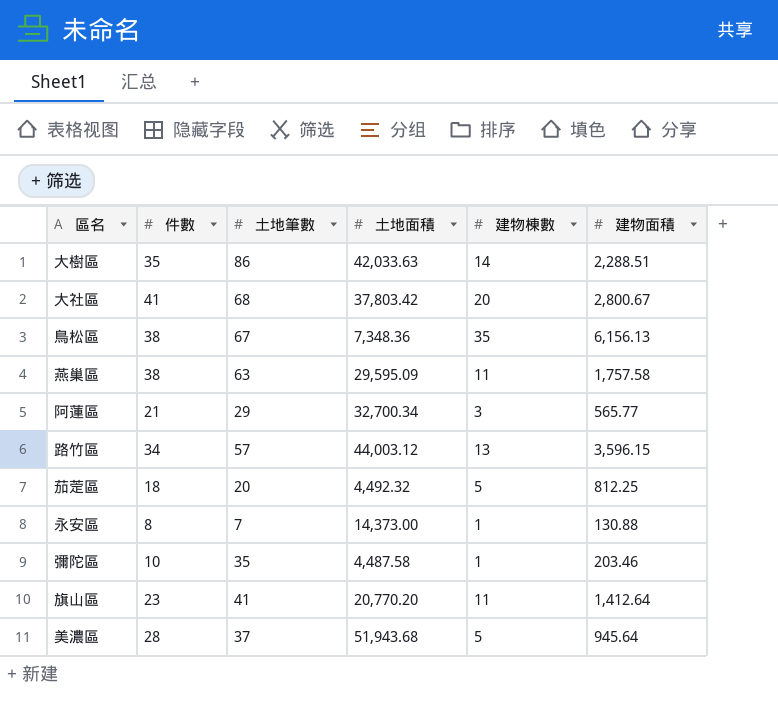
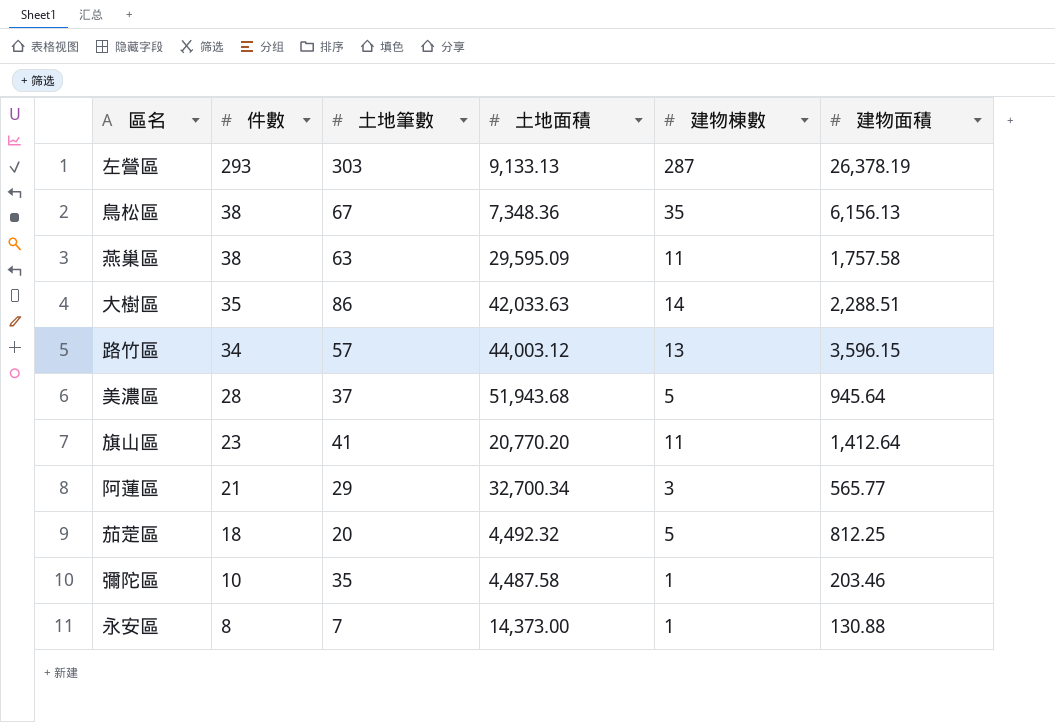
row order: none -> 件數 descending
row 大社區: 41 | 68 | 37,803.42 | 20 | 2,800.67 -> none
row 左營區: none -> 293 | 303 | 9,133.13 | 287 | 26,378.19

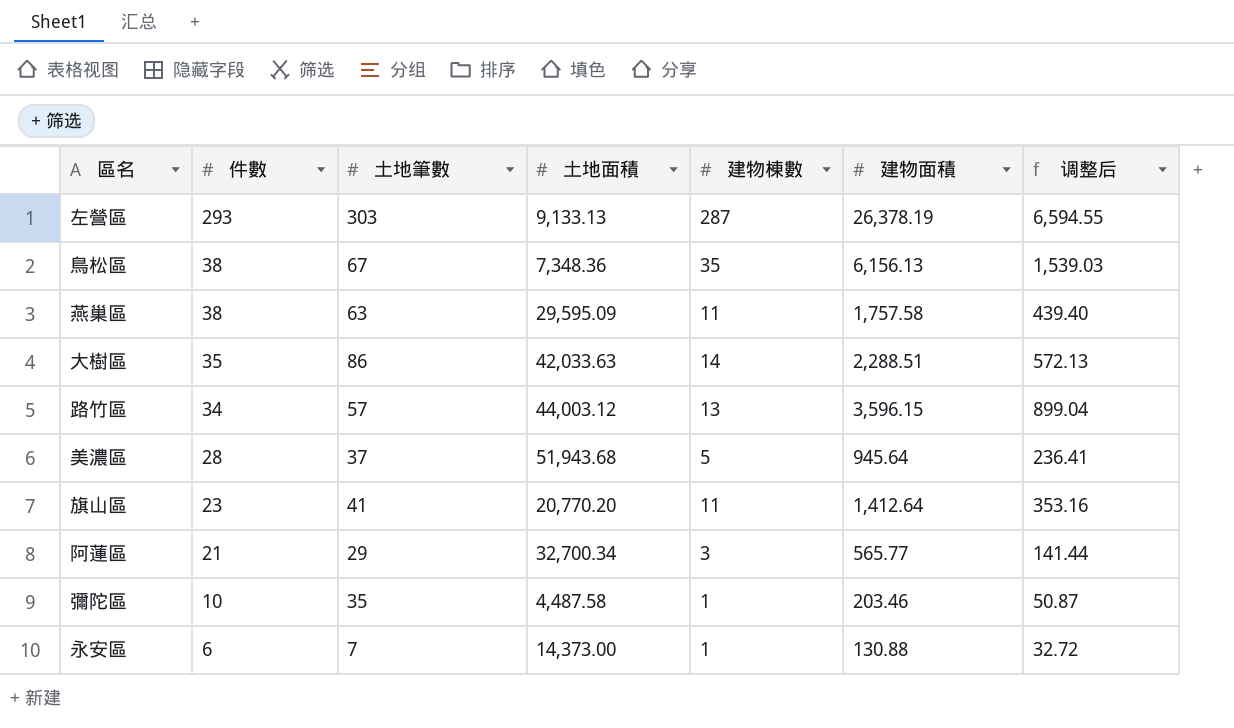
column 调整后 | formula: none -> [建物面積] * 0.25
row 茄萣區: 18 | 20 | 4,492.32 | 5 | 812.25 -> none
永安區 | 件數: 8 -> 6

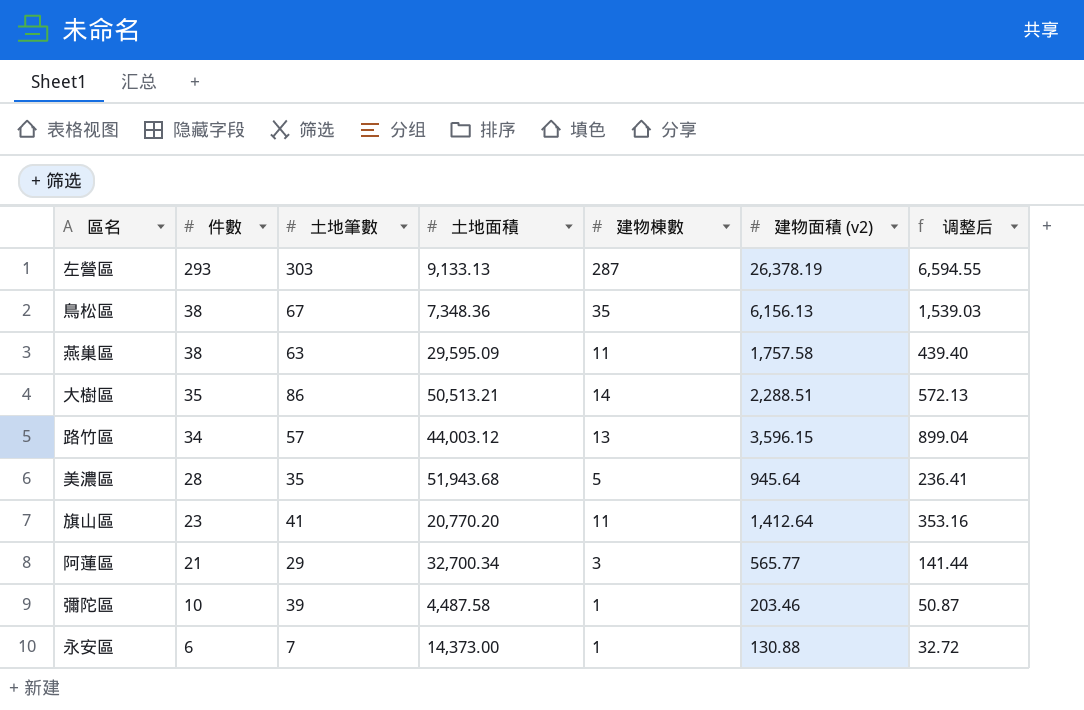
column name: 建物面積 -> 建物面積 (v2)
大樹區 | 土地面積: 42,033.63 -> 50,513.21
美濃區 | 土地筆數: 37 -> 35
彌陀區 | 土地筆數: 35 -> 39

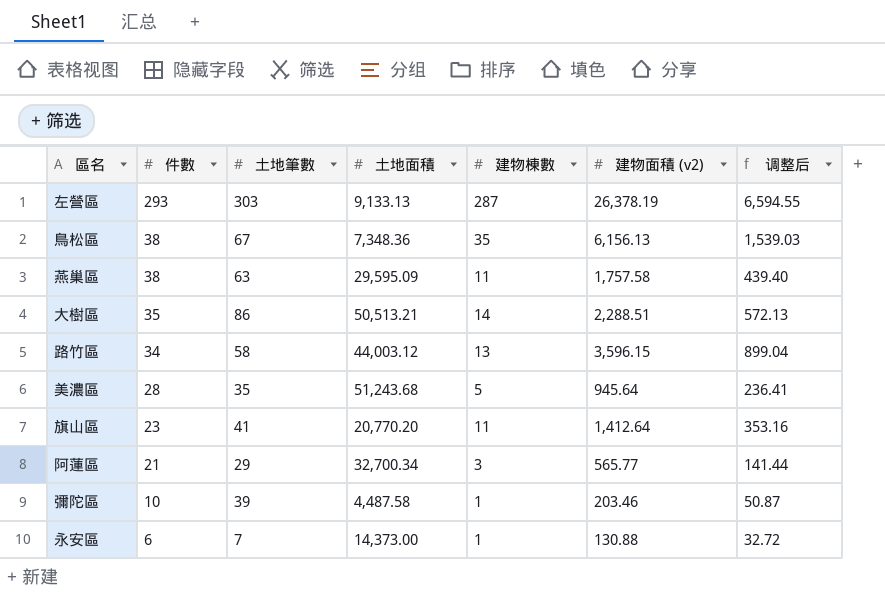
路竹區 | 土地筆數: 57 -> 58
美濃區 | 土地面積: 51,943.68 -> 51,243.68

